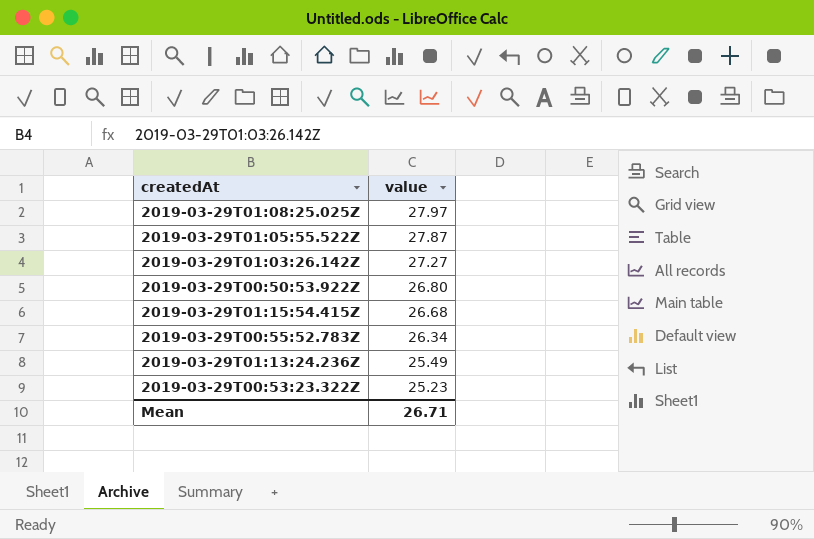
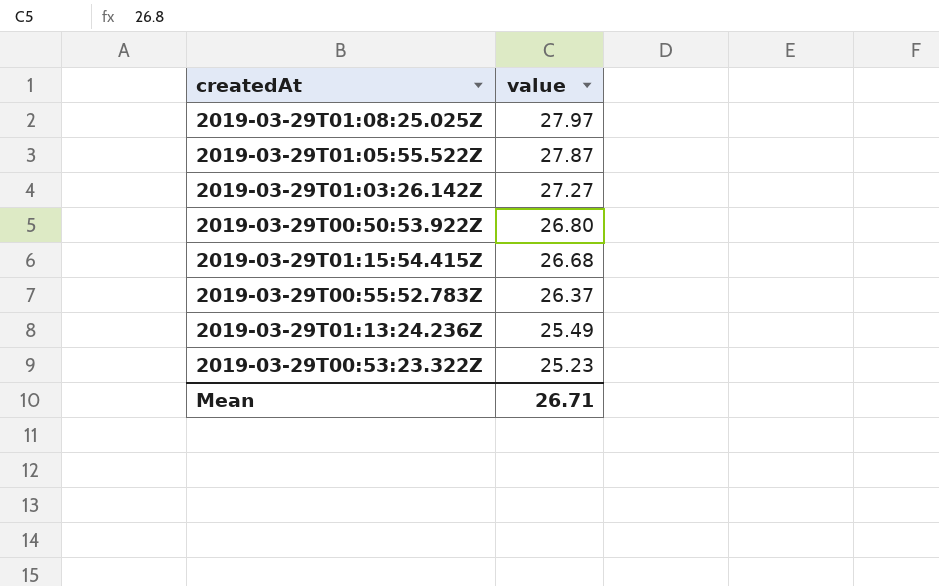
2019-03-29T00:55:52.783Z | value: 26.34 -> 26.37

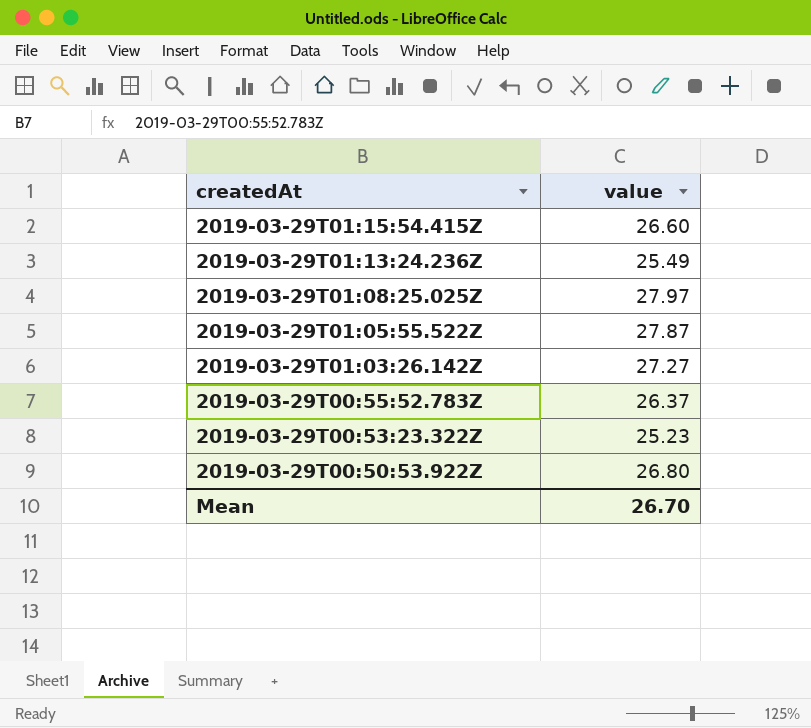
row order: value descending -> createdAt descending
2019-03-29T01:15:54.415Z | value: 26.68 -> 26.60
Mean | value: 26.71 -> 26.70

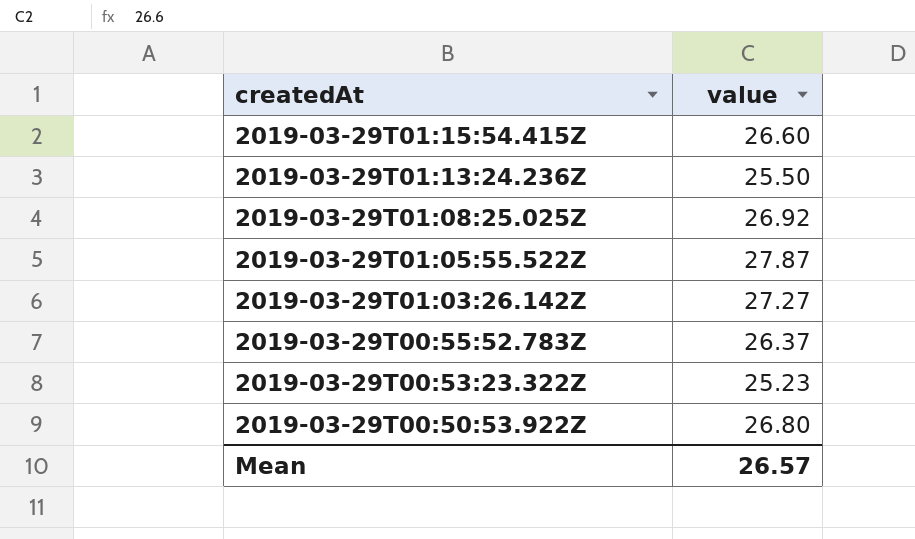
2019-03-29T01:13:24.236Z | value: 25.49 -> 25.50
2019-03-29T01:08:25.025Z | value: 27.97 -> 26.92
Mean | value: 26.70 -> 26.57

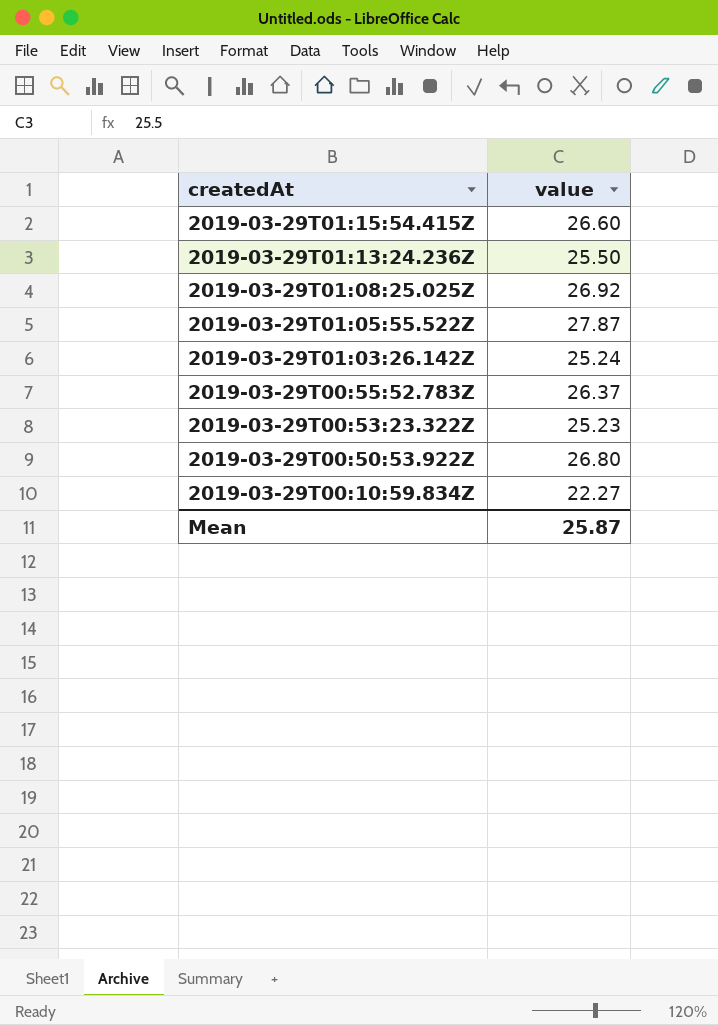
2019-03-29T01:03:26.142Z | value: 27.27 -> 25.24
row 2019-03-29T00:10:59.834Z: none -> 22.27
Mean | value: 26.57 -> 25.87

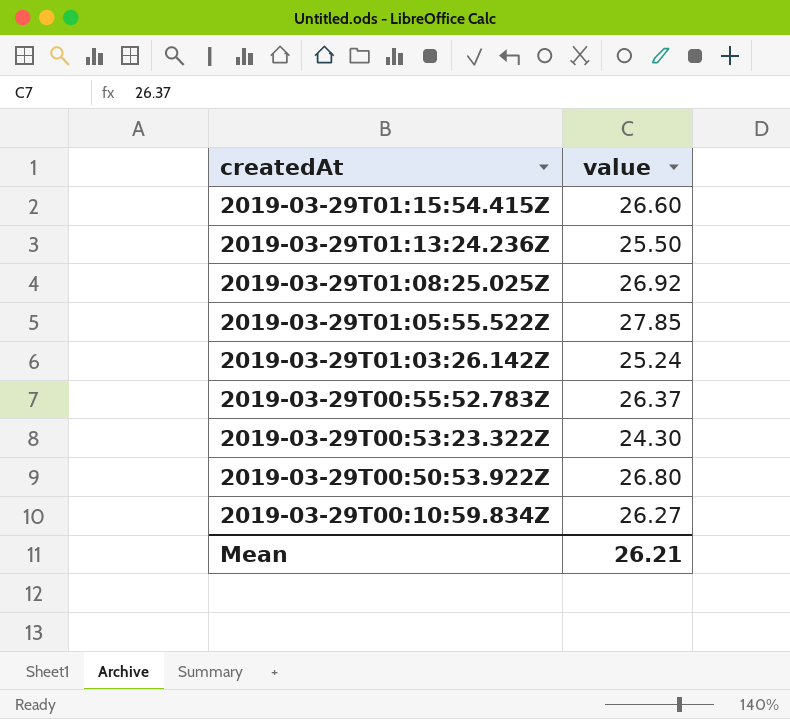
2019-03-29T01:05:55.522Z | value: 27.87 -> 27.85
2019-03-29T00:53:23.322Z | value: 25.23 -> 24.30
2019-03-29T00:10:59.834Z | value: 22.27 -> 26.27
Mean | value: 25.87 -> 26.21

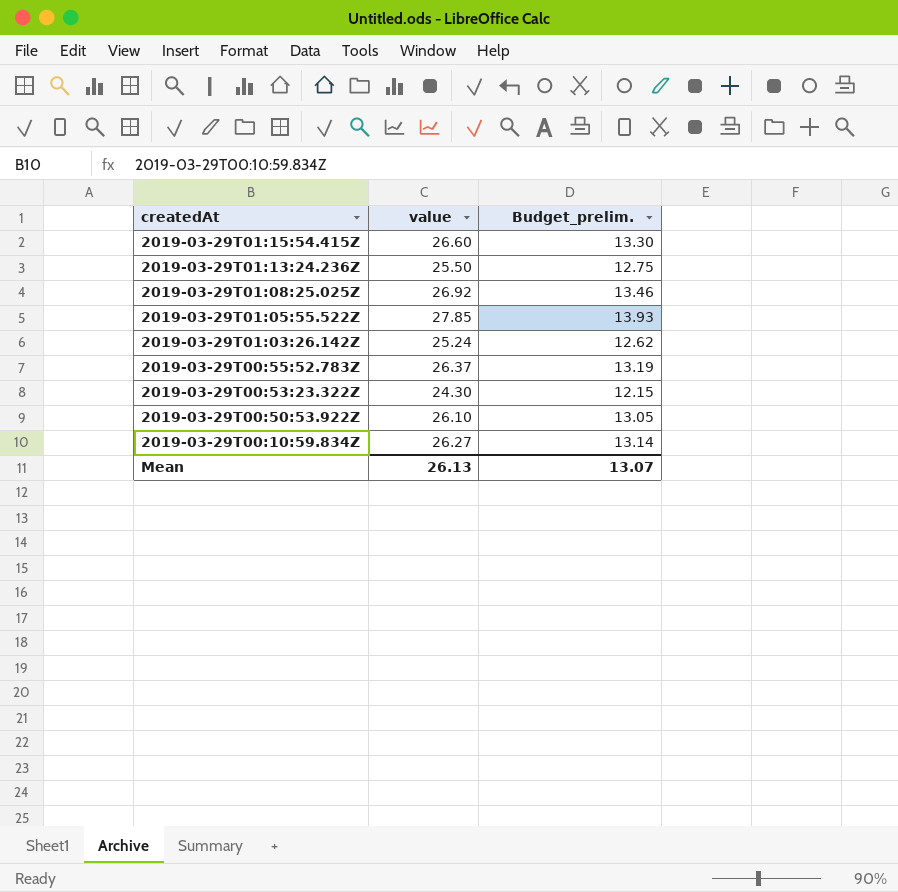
column Budget_prelim. | formula: none -> [value] * 0.5
2019-03-29T00:50:53.922Z | value: 26.80 -> 26.10
Mean | value: 26.21 -> 26.13

